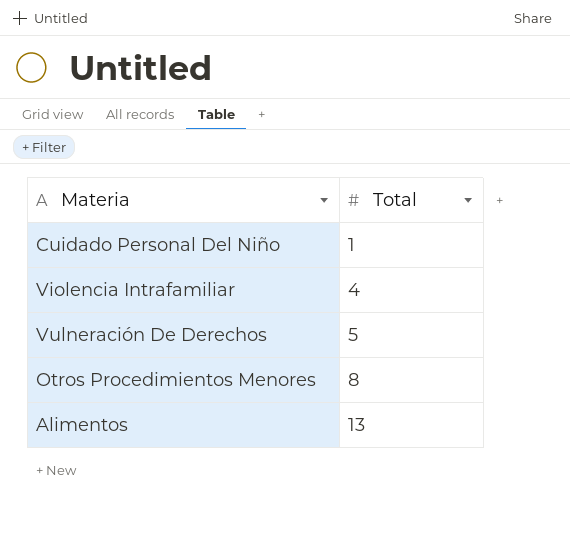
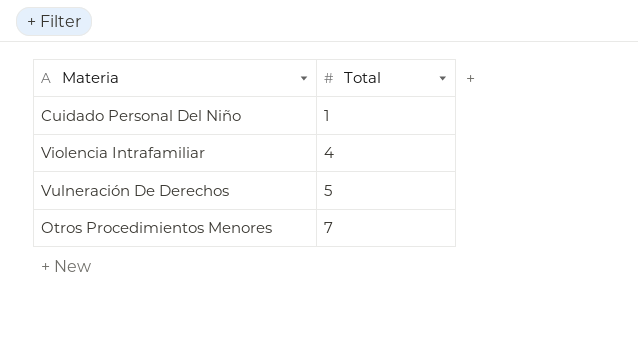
row Alimentos: 13 -> none
Otros Procedimientos Menores | Total: 8 -> 7

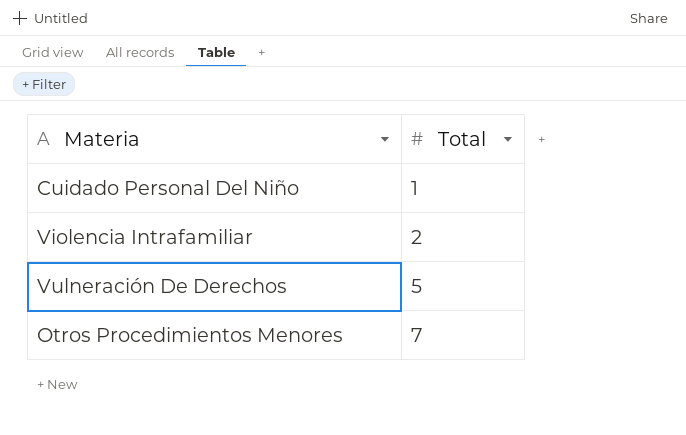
Violencia Intrafamiliar | Total: 4 -> 2

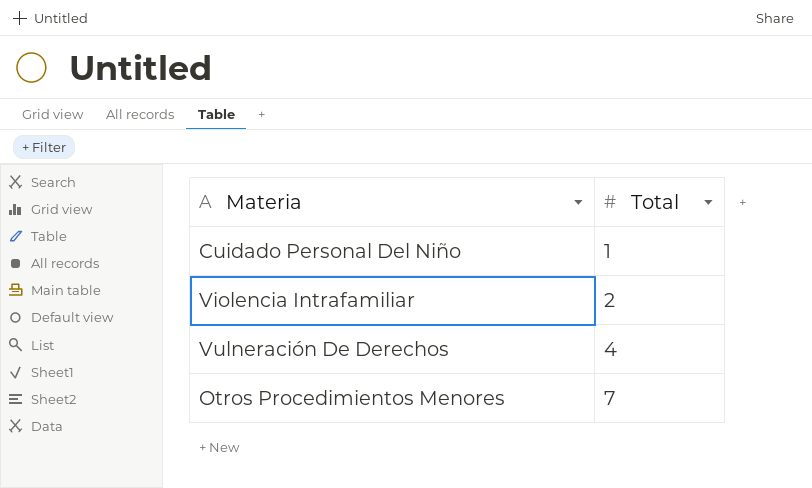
Vulneración De Derechos | Total: 5 -> 4

